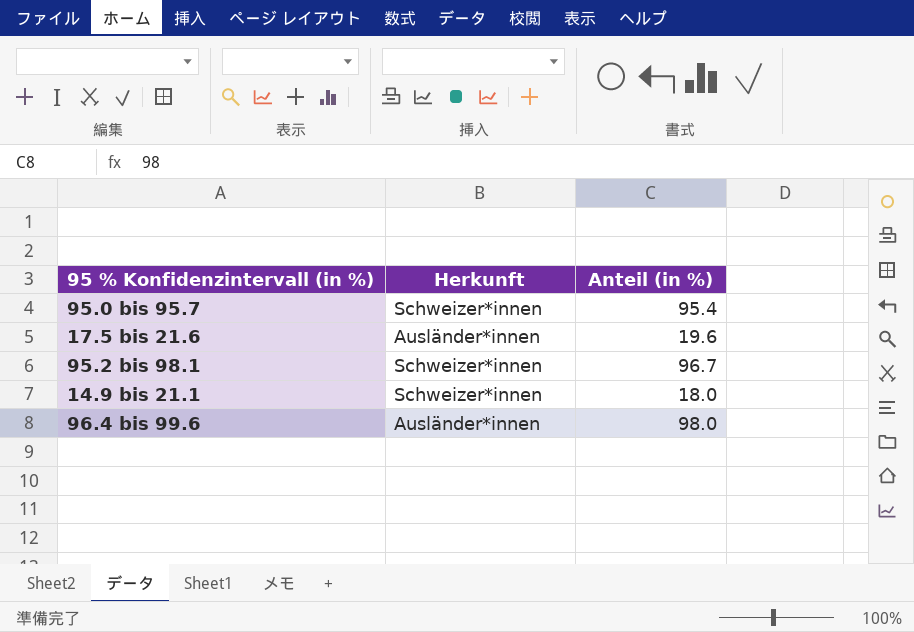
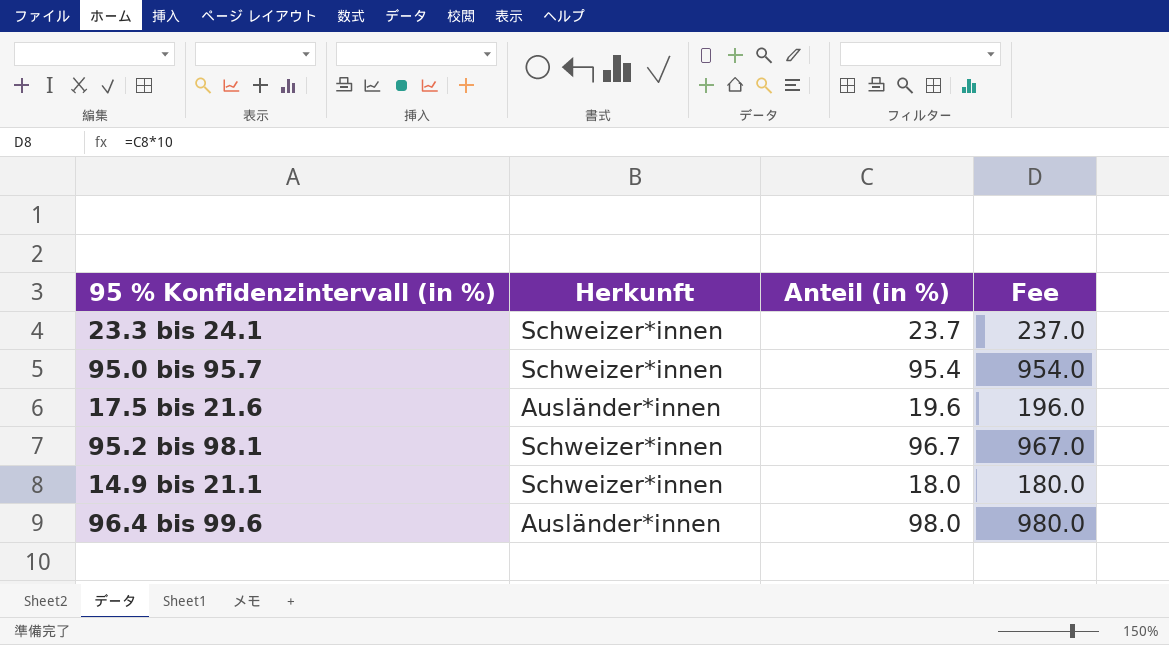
column Fee | formula: none -> [Anteil (in %)] * 10
row 23.3 bis 24.1: none -> Schweizer*innen | 23.7 | 237.0

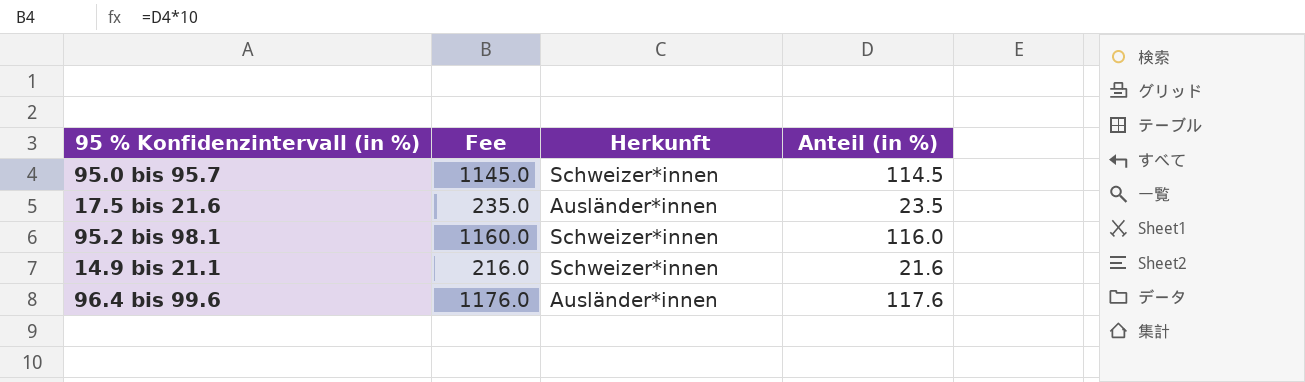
column Fee | position: 4 -> 2
row 23.3 bis 24.1: Schweizer*innen | 23.7 | 237.0 -> none
95.0 bis 95.7 | Fee: 954.0 -> 1145.0
95.0 bis 95.7 | Anteil (in %): 95.4 -> 114.5
17.5 bis 21.6 | Fee: 196.0 -> 235.0
17.5 bis 21.6 | Anteil (in %): 19.6 -> 23.5
95.2 bis 98.1 | Fee: 967.0 -> 1160.0
95.2 bis 98.1 | Anteil (in %): 96.7 -> 116.0
14.9 bis 21.1 | Fee: 180.0 -> 216.0
14.9 bis 21.1 | Anteil (in %): 18.0 -> 21.6
96.4 bis 99.6 | Fee: 980.0 -> 1176.0
96.4 bis 99.6 | Anteil (in %): 98.0 -> 117.6

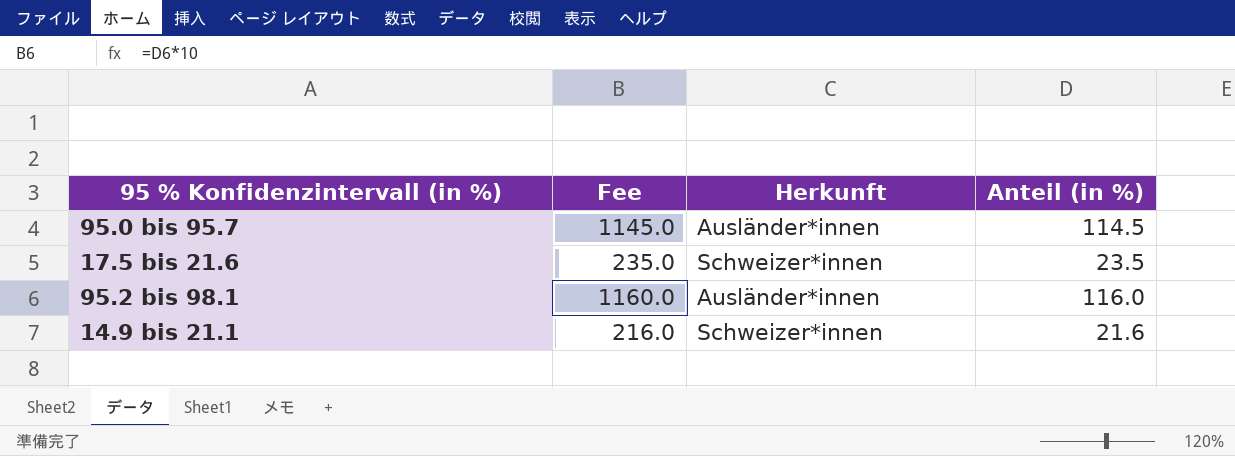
row 96.4 bis 99.6: 1176.0 | Ausländer*innen | 117.6 -> none
95.0 bis 95.7 | Herkunft: Schweizer*innen -> Ausländer*innen
17.5 bis 21.6 | Herkunft: Ausländer*innen -> Schweizer*innen
95.2 bis 98.1 | Herkunft: Schweizer*innen -> Ausländer*innen

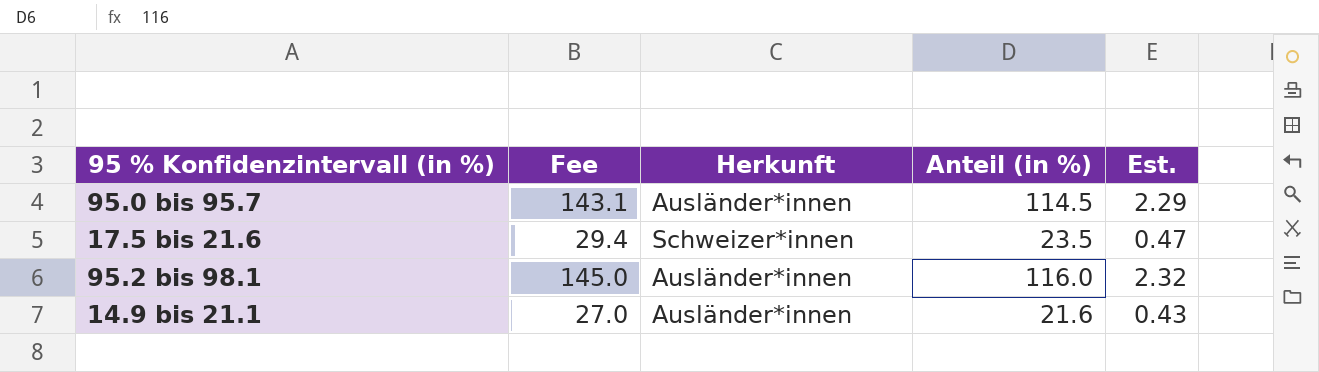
column Fee | formula: [Anteil (in %)] * 10 -> [Anteil (in %)] * 1.25
column Est. | formula: none -> [Anteil (in %)] * 0.02
14.9 bis 21.1 | Herkunft: Schweizer*innen -> Ausländer*innen

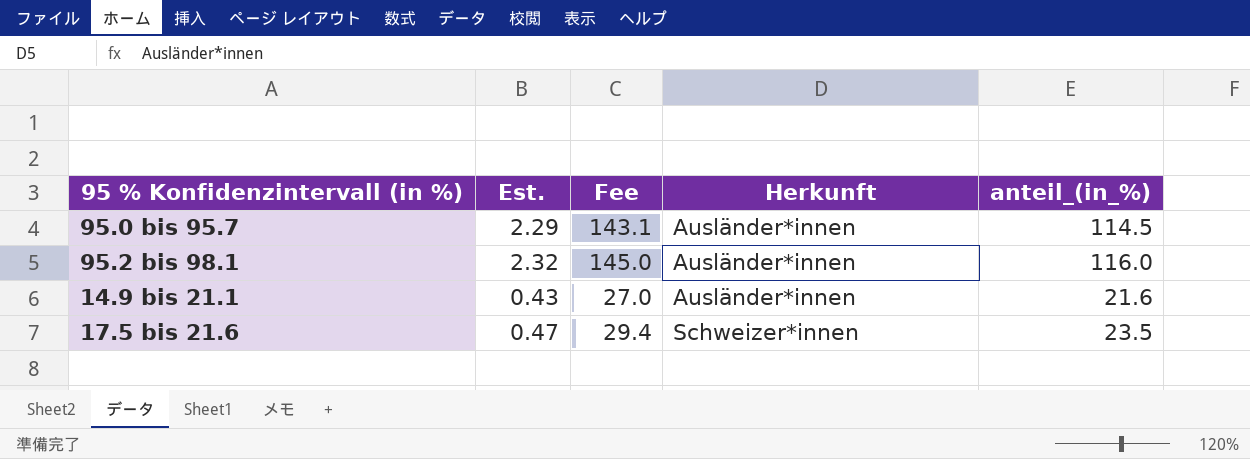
row order: none -> Herkunft ascending
column Est. | position: 5 -> 2
column name: Anteil (in %) -> anteil_(in_%)

